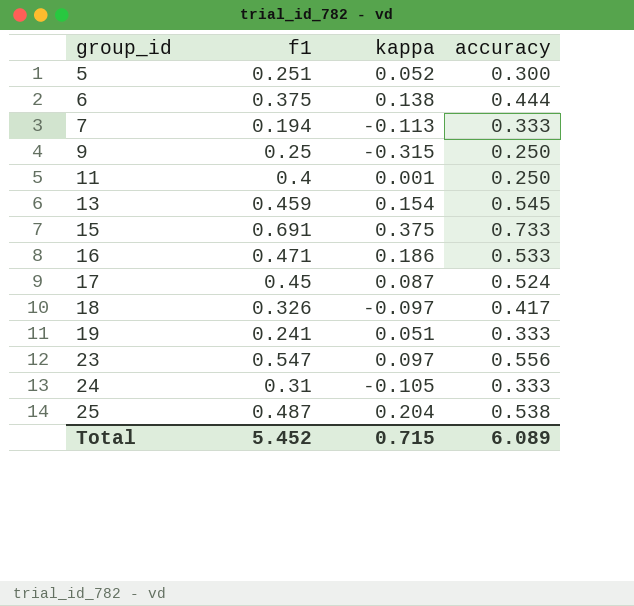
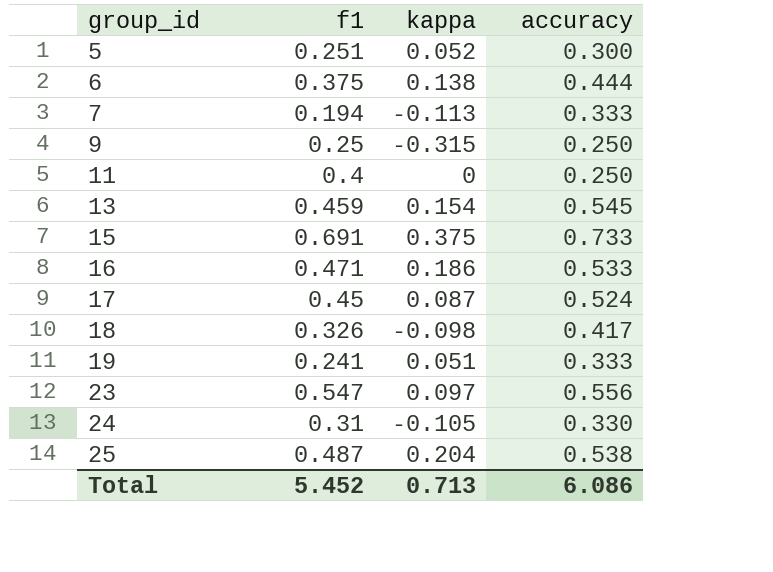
11 | kappa: 0.001 -> 0
18 | kappa: -0.097 -> -0.098
24 | accuracy: 0.333 -> 0.330
Total | kappa: 0.715 -> 0.713
Total | accuracy: 6.089 -> 6.086

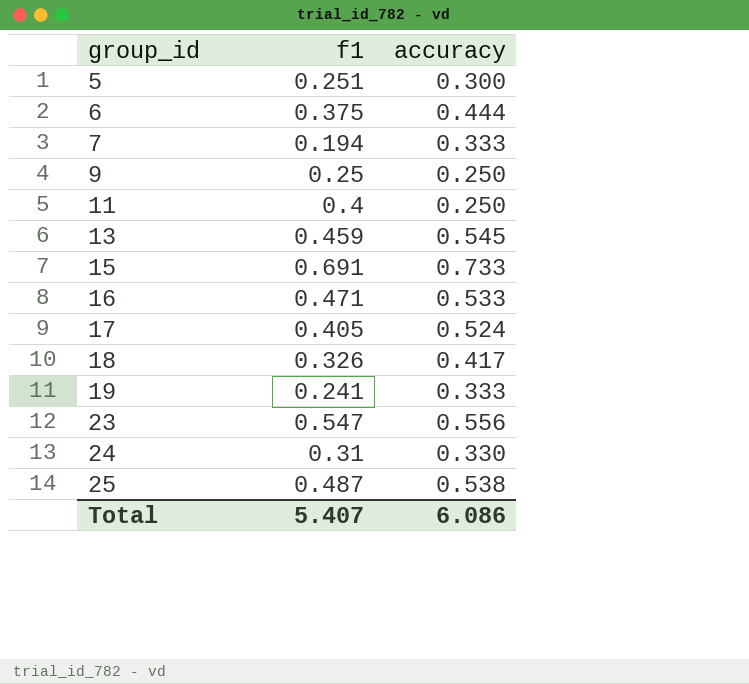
column kappa | position: 3 -> none
17 | f1: 0.45 -> 0.405
Total | f1: 5.452 -> 5.407

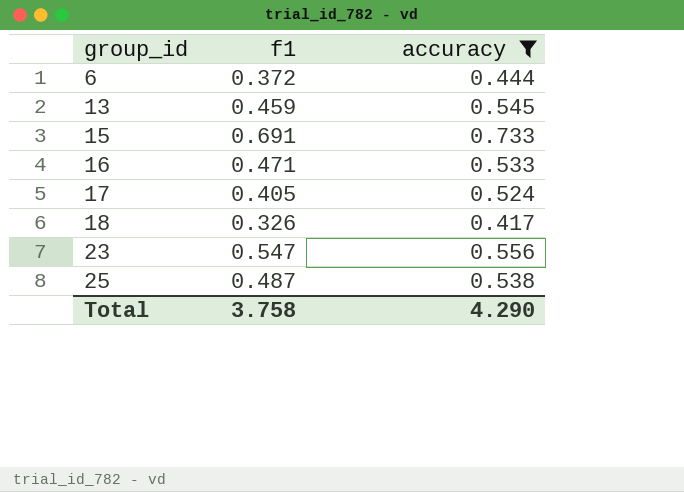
filter: none -> accuracy >= 0.417
6 | f1: 0.375 -> 0.372
Total | f1: 5.407 -> 3.758
Total | accuracy: 6.086 -> 4.290

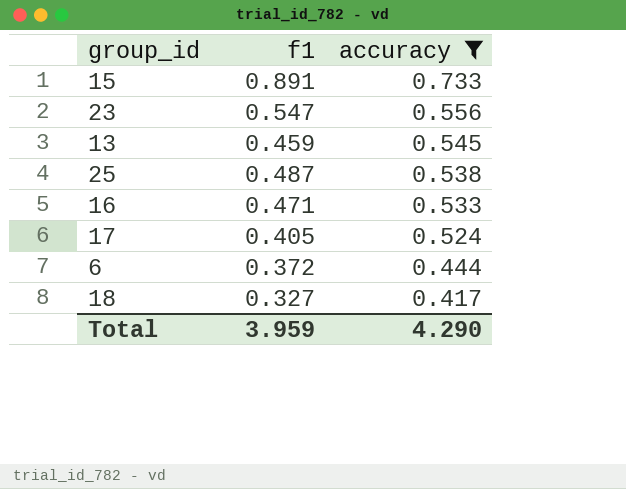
row order: group_id ascending -> accuracy descending
15 | f1: 0.691 -> 0.891
18 | f1: 0.326 -> 0.327
Total | f1: 3.758 -> 3.959

